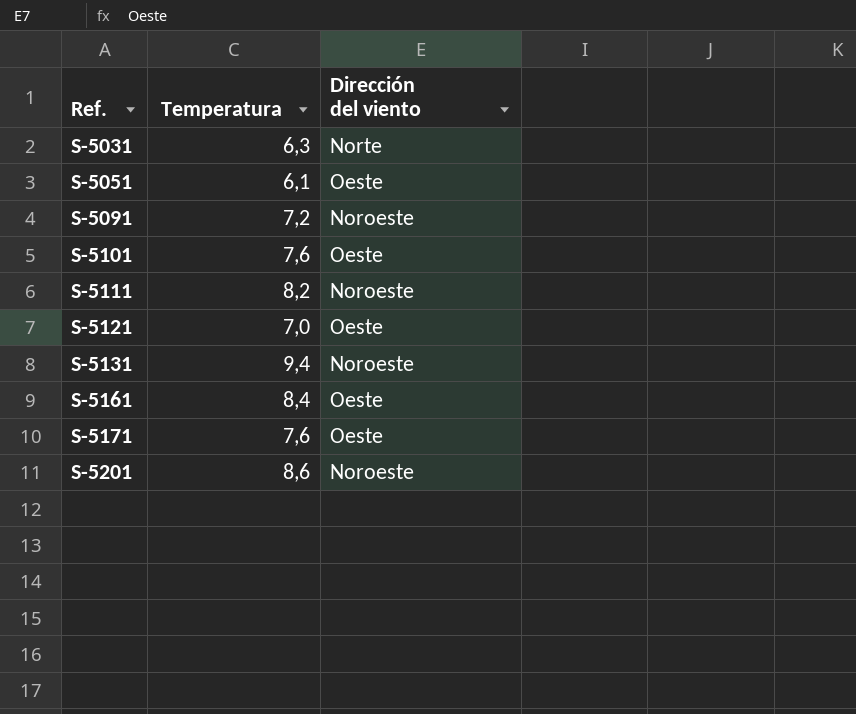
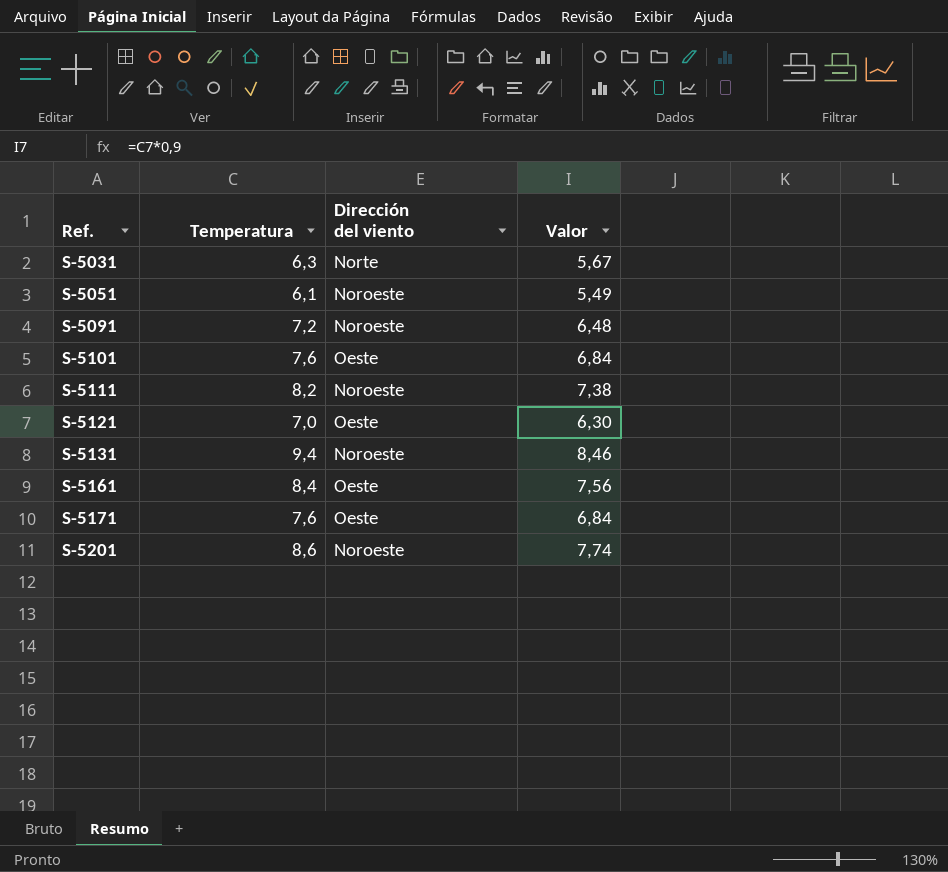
column Valor | formula: none -> [Temperatura] * 0,9
S-5051 | Dirección del viento: Oeste -> Noroeste

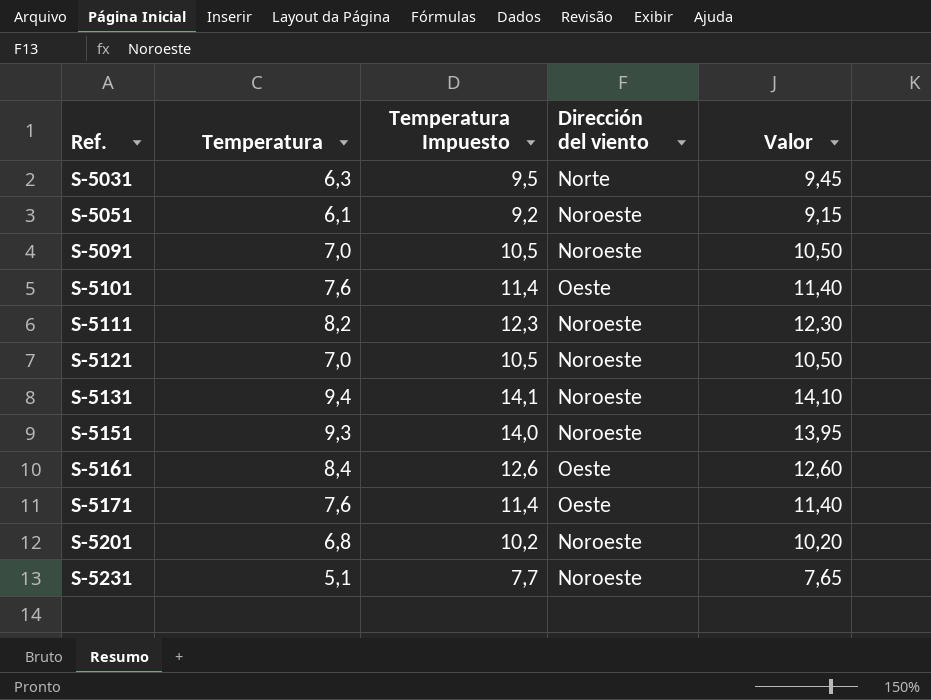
column Temperatura Impuesto | formula: none -> [Temperatura] * 1,5
column Valor | formula: [Temperatura] * 0,9 -> [Temperatura] * 1,5
S-5091 | Temperatura: 7,2 -> 7,0
S-5121 | Dirección del viento: Oeste -> Noroeste
row S-5151: none -> 9,3 | 14,0 | Noroeste | 13,95
S-5201 | Temperatura: 8,6 -> 6,8
row S-5231: none -> 5,1 | 7,7 | Noroeste | 7,65

